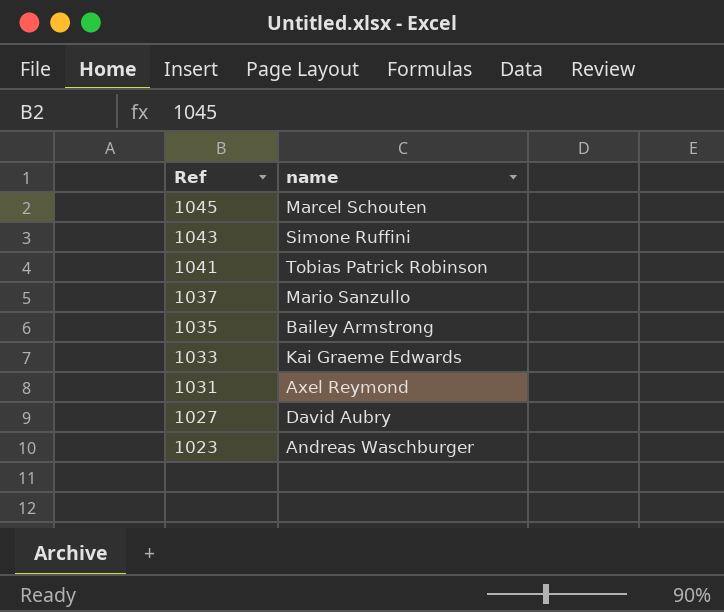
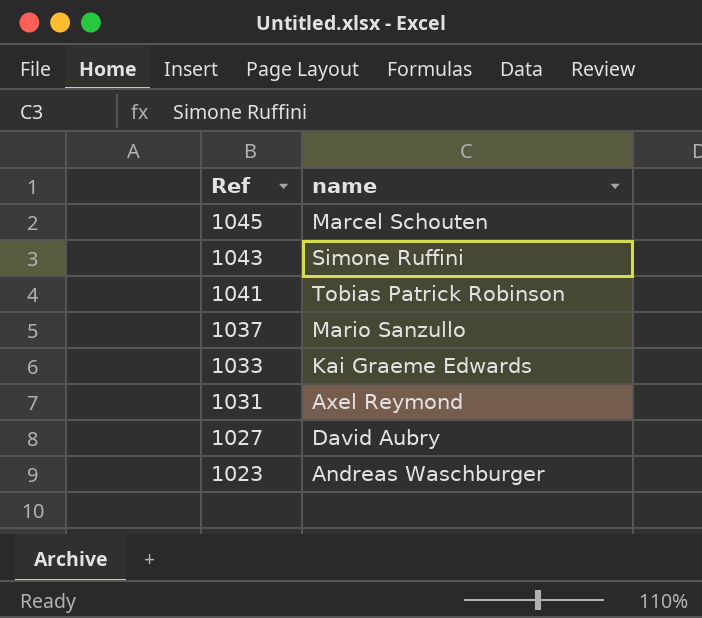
row 1035: Bailey Armstrong -> none

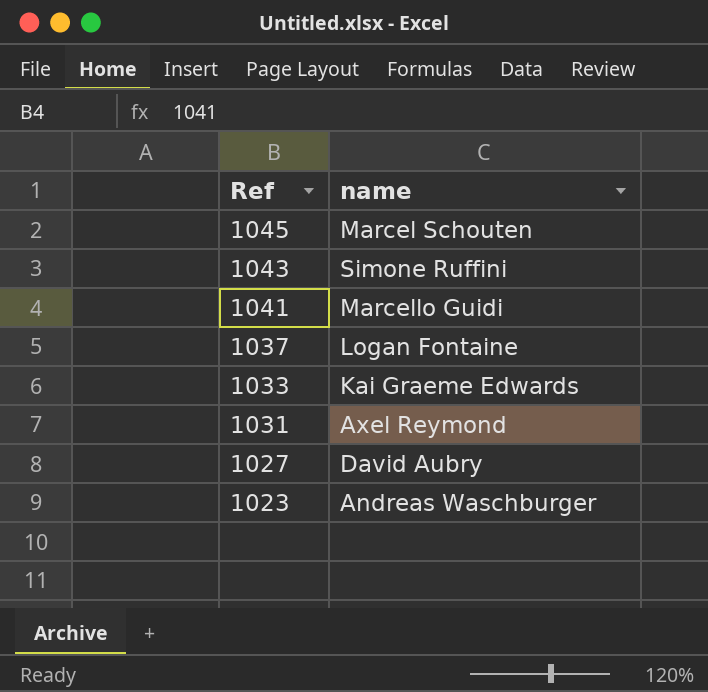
1041 | name: Tobias Patrick Robinson -> Marcello Guidi
1037 | name: Mario Sanzullo -> Logan Fontaine

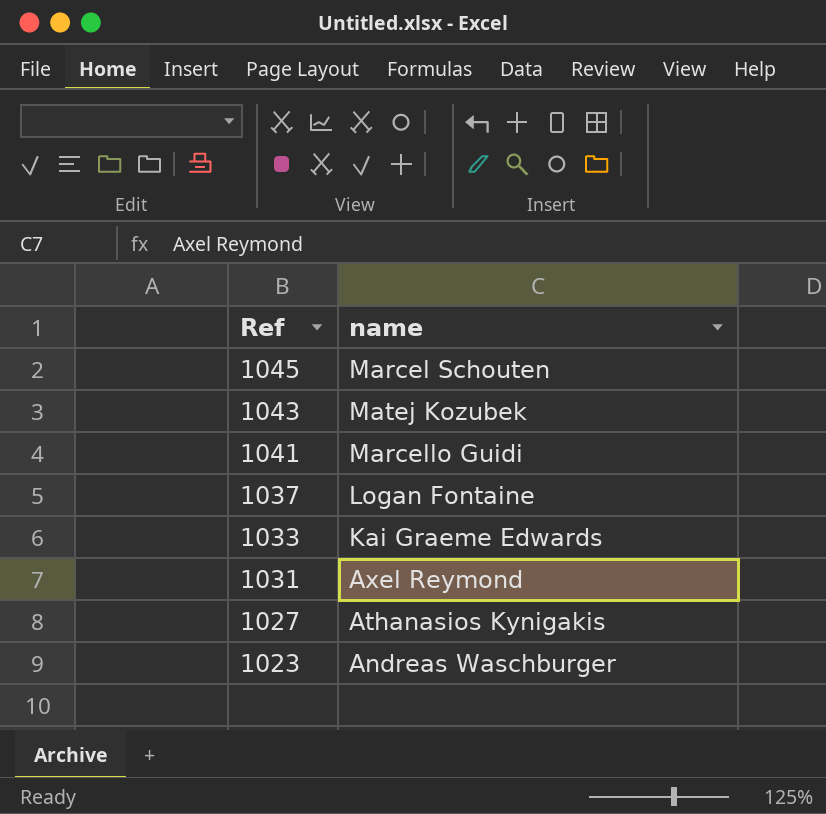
1043 | name: Simone Ruffini -> Matej Kozubek
1027 | name: David Aubry -> Athanasios Kynigakis

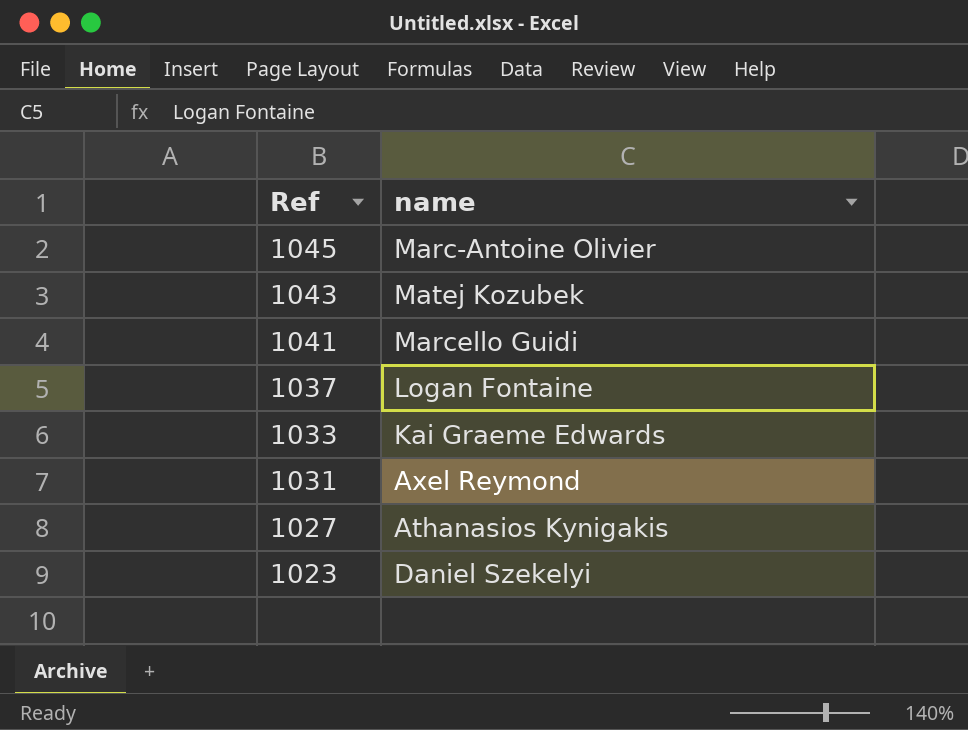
1045 | name: Marcel Schouten -> Marc-Antoine Olivier
1023 | name: Andreas Waschburger -> Daniel Szekelyi

